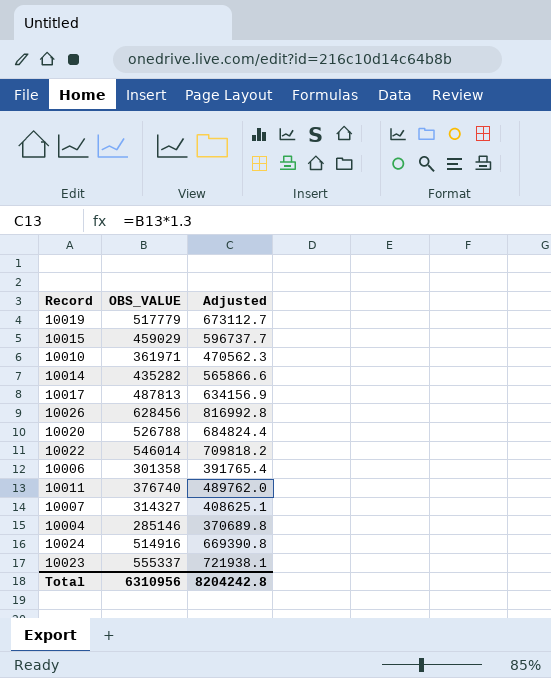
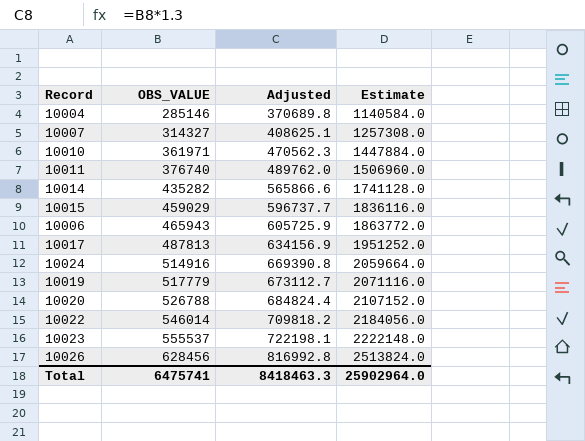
row order: none -> OBS_VALUE ascending
column Estimate | formula: none -> [OBS_VALUE] * 4
10006 | OBS_VALUE: 301358 -> 465943
10006 | Adjusted: 391765.4 -> 605725.9
10023 | OBS_VALUE: 555337 -> 555537
10023 | Adjusted: 721938.1 -> 722198.1
Total | OBS_VALUE: 6310956 -> 6475741
Total | Adjusted: 8204242.8 -> 8418463.3

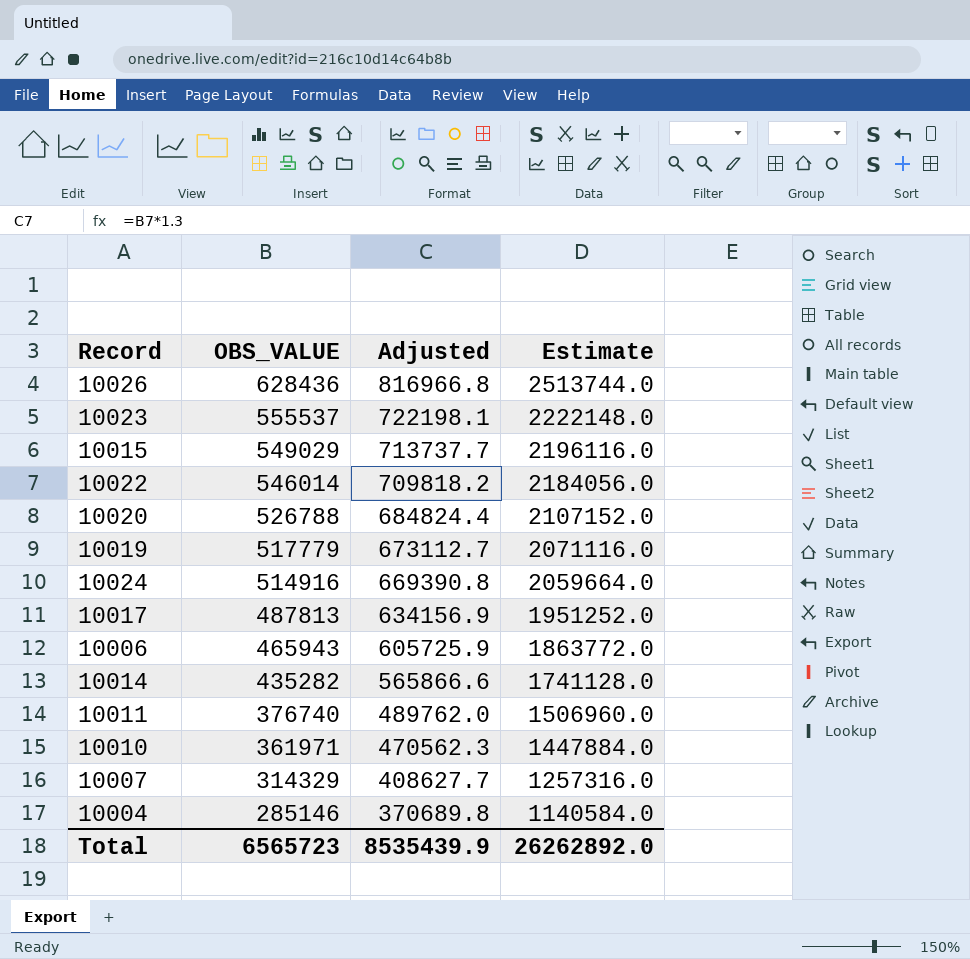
row order: OBS_VALUE ascending -> OBS_VALUE descending
10026 | OBS_VALUE: 628456 -> 628436
10026 | Adjusted: 816992.8 -> 816966.8
10026 | Estimate: 2513824.0 -> 2513744.0
10015 | OBS_VALUE: 459029 -> 549029
10015 | Adjusted: 596737.7 -> 713737.7
10015 | Estimate: 1836116.0 -> 2196116.0
10007 | OBS_VALUE: 314327 -> 314329
10007 | Adjusted: 408625.1 -> 408627.7
10007 | Estimate: 1257308.0 -> 1257316.0
Total | OBS_VALUE: 6475741 -> 6565723
Total | Adjusted: 8418463.3 -> 8535439.9
Total | Estimate: 25902964.0 -> 26262892.0

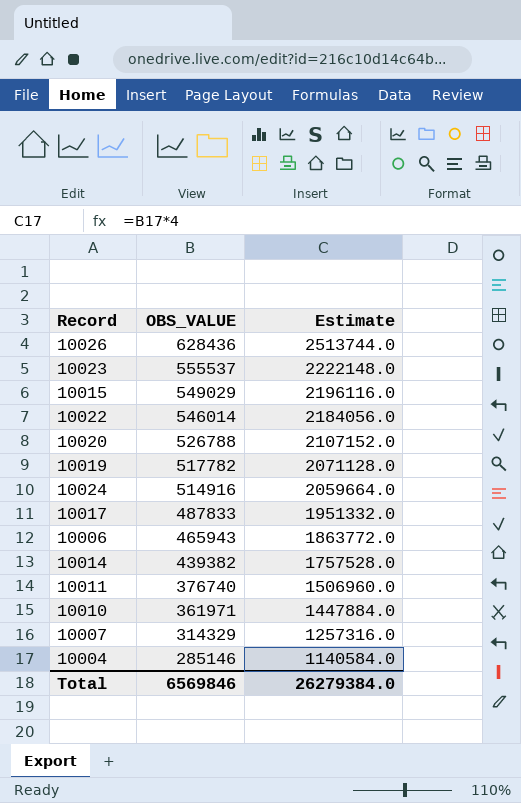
column Adjusted | formula: [OBS_VALUE] * 1.3 -> none
10019 | OBS_VALUE: 517779 -> 517782
10019 | Estimate: 2071116.0 -> 2071128.0
10017 | OBS_VALUE: 487813 -> 487833
10017 | Estimate: 1951252.0 -> 1951332.0
10014 | OBS_VALUE: 435282 -> 439382
10014 | Estimate: 1741128.0 -> 1757528.0
Total | OBS_VALUE: 6565723 -> 6569846
Total | Estimate: 26262892.0 -> 26279384.0

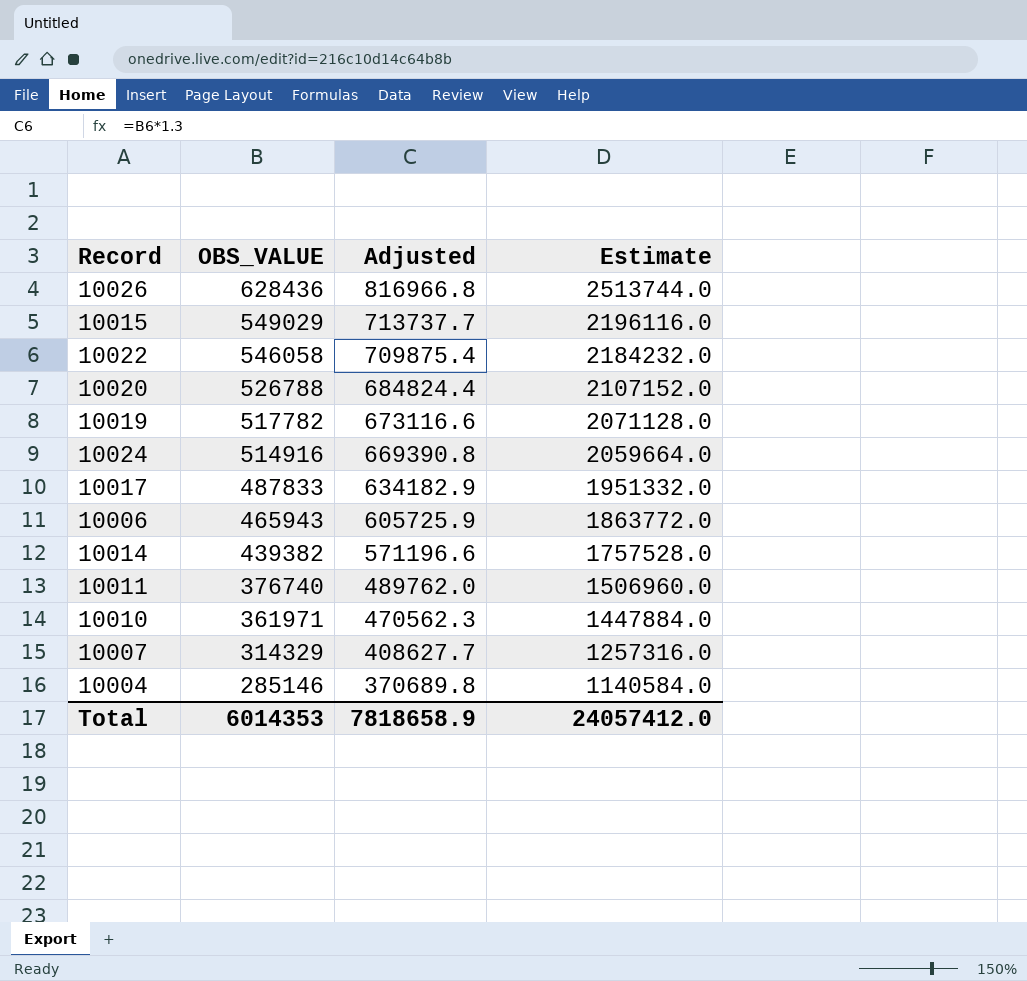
column Adjusted | formula: none -> [OBS_VALUE] * 1.3
row 10023: 555537 | 2222148.0 -> none
10022 | OBS_VALUE: 546014 -> 546058
10022 | Estimate: 2184056.0 -> 2184232.0
Total | OBS_VALUE: 6569846 -> 6014353
Total | Estimate: 26279384.0 -> 24057412.0

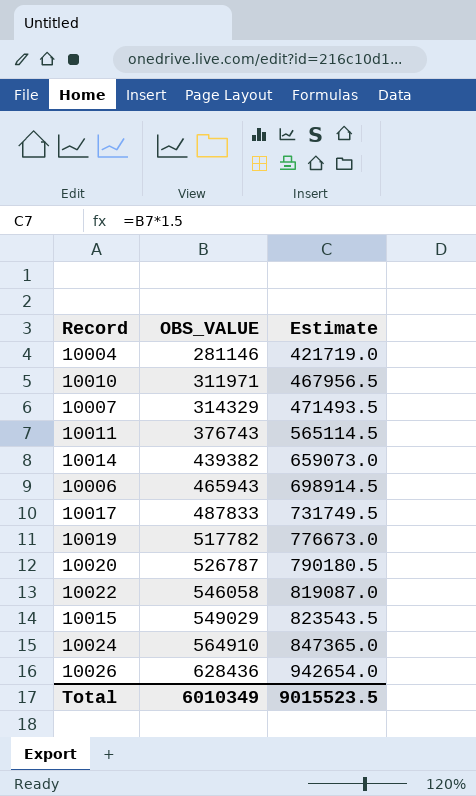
row order: OBS_VALUE descending -> OBS_VALUE ascending
column Adjusted | formula: [OBS_VALUE] * 1.3 -> none
column Estimate | formula: [OBS_VALUE] * 4 -> [OBS_VALUE] * 1.5
10004 | OBS_VALUE: 285146 -> 281146
10010 | OBS_VALUE: 361971 -> 311971
10011 | OBS_VALUE: 376740 -> 376743
10020 | OBS_VALUE: 526788 -> 526787
10024 | OBS_VALUE: 514916 -> 564910
Total | OBS_VALUE: 6014353 -> 6010349
Total | Estimate: 24057412.0 -> 9015523.5

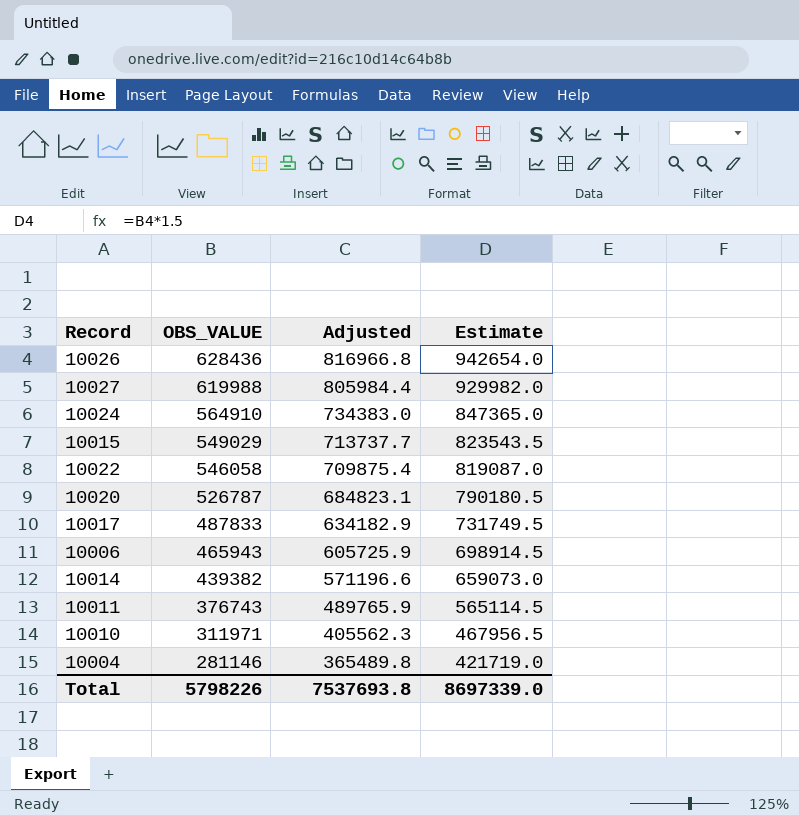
row order: OBS_VALUE ascending -> OBS_VALUE descending
column Adjusted | formula: none -> [OBS_VALUE] * 1.3
row 10007: 314329 | 471493.5 -> none
row 10019: 517782 | 776673.0 -> none
row 10027: none -> 619988 | 805984.4 | 929982.0
Total | OBS_VALUE: 6010349 -> 5798226
Total | Estimate: 9015523.5 -> 8697339.0

